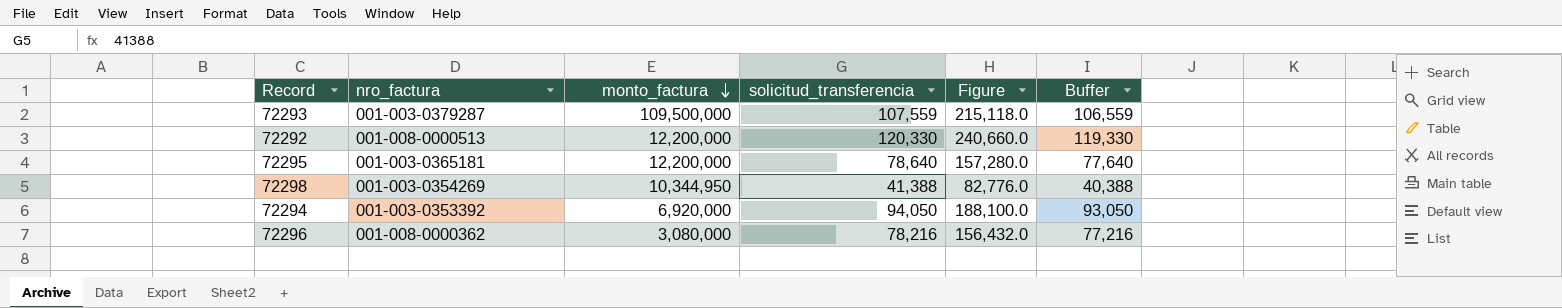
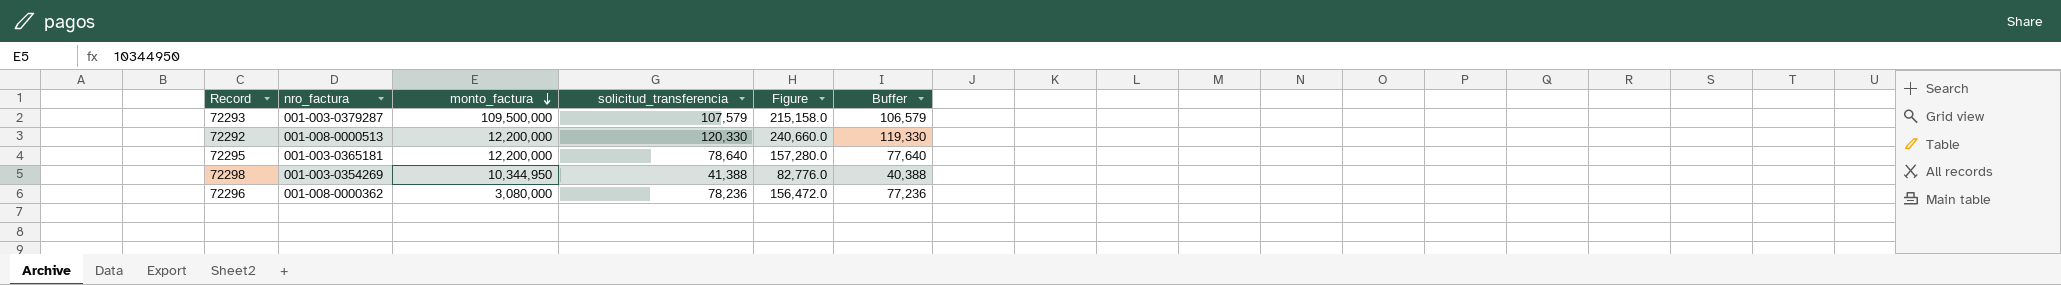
row 72294: 001-003-0353392 | 6,920,000 | 94,050 | 188,100.0 | 93,050 -> none
72293 | solicitud_transferencia: 107,559 -> 107,579
72293 | Figure: 215,118.0 -> 215,158.0
72293 | Buffer: 106,559 -> 106,579
72296 | solicitud_transferencia: 78,216 -> 78,236
72296 | Figure: 156,432.0 -> 156,472.0
72296 | Buffer: 77,216 -> 77,236

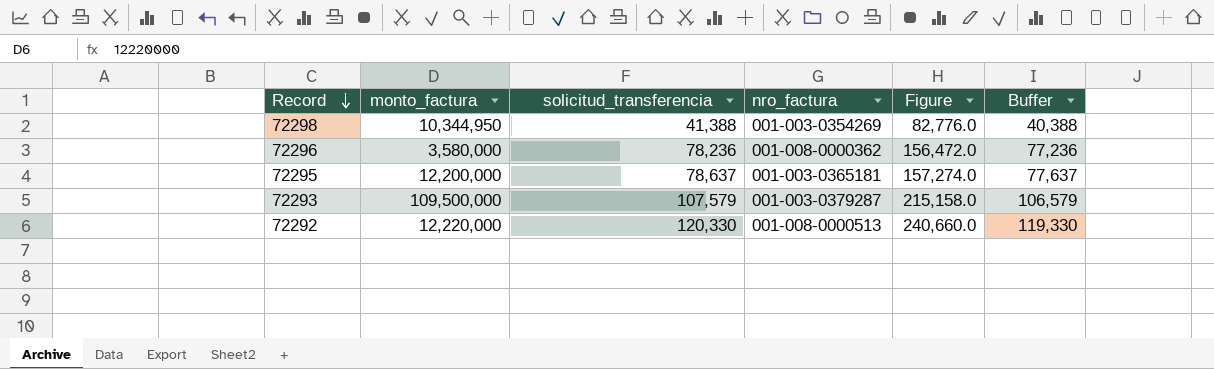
row order: monto_factura descending -> Record descending
column nro_factura | position: 2 -> 4
72296 | monto_factura: 3,080,000 -> 3,580,000
72295 | solicitud_transferencia: 78,640 -> 78,637
72295 | Figure: 157,280.0 -> 157,274.0
72295 | Buffer: 77,640 -> 77,637
72292 | monto_factura: 12,200,000 -> 12,220,000

